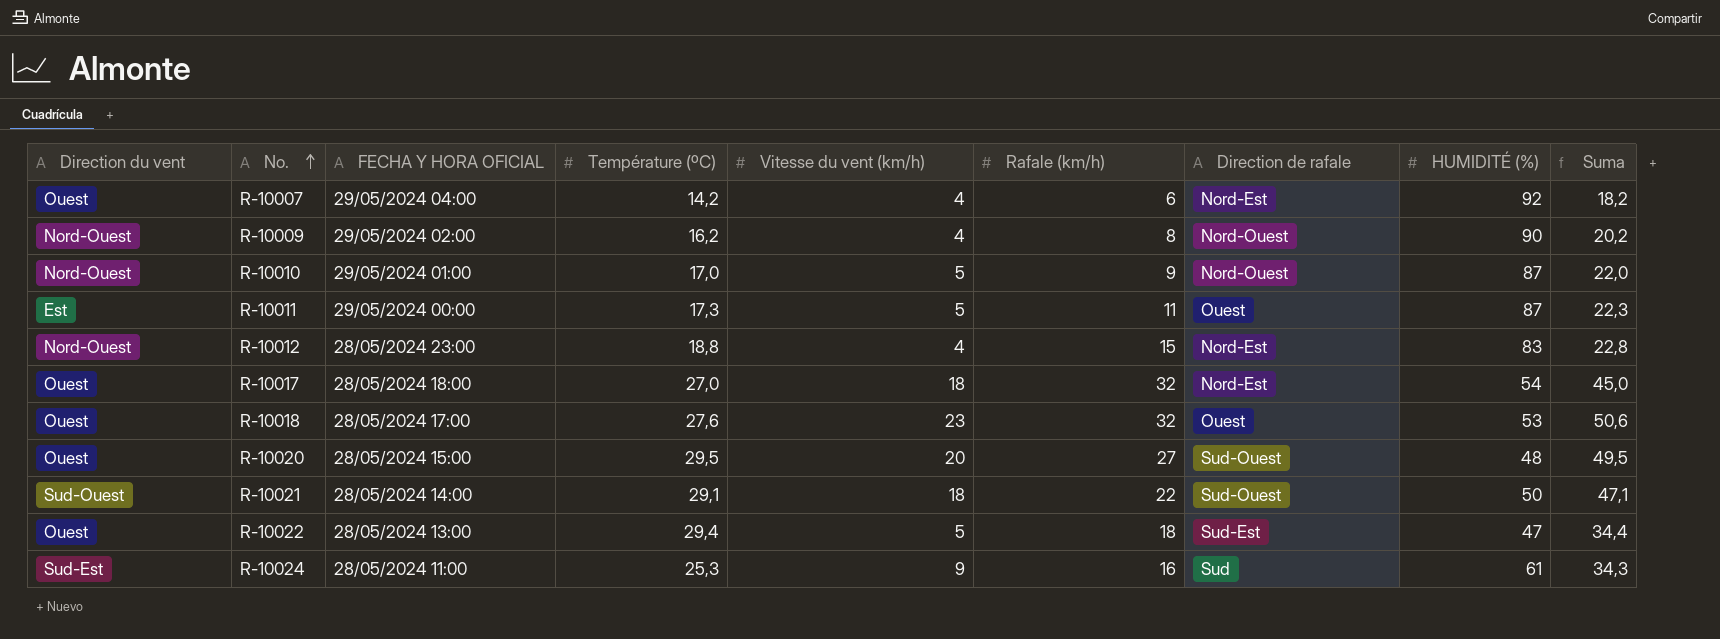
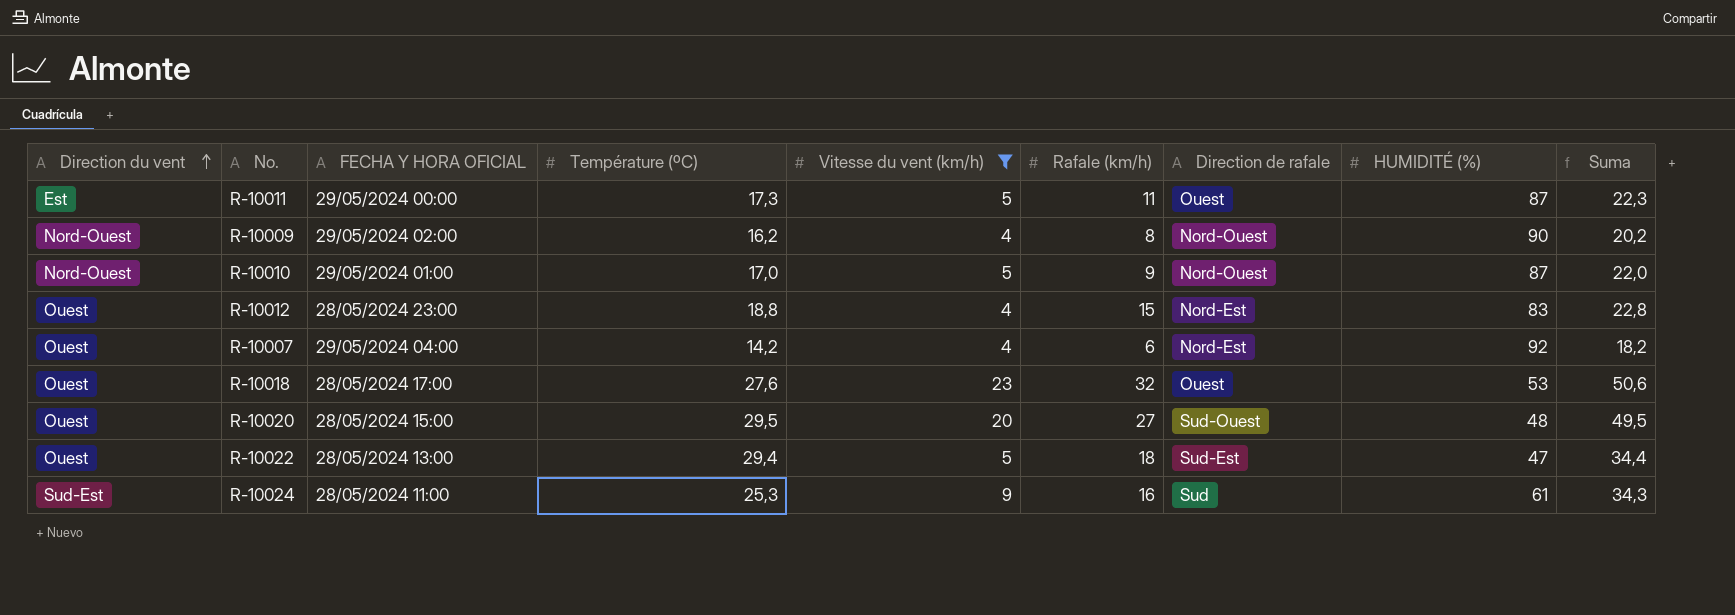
filter: none -> Vitesse du vent (km/h) != 18
row order: No. ascending -> Direction du vent ascending
R-10012 | Direction du vent: Nord-Ouest -> Ouest

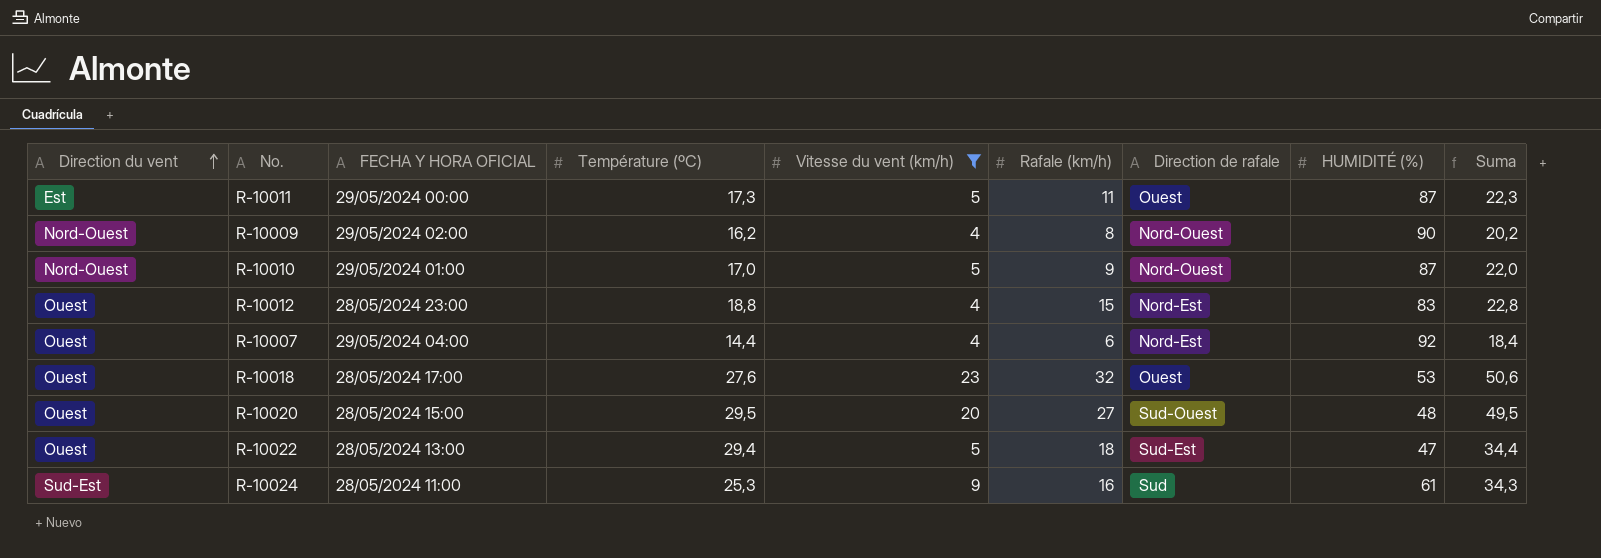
R-10007 | Température (ºC): 14,2 -> 14,4
R-10007 | Suma: 18,2 -> 18,4

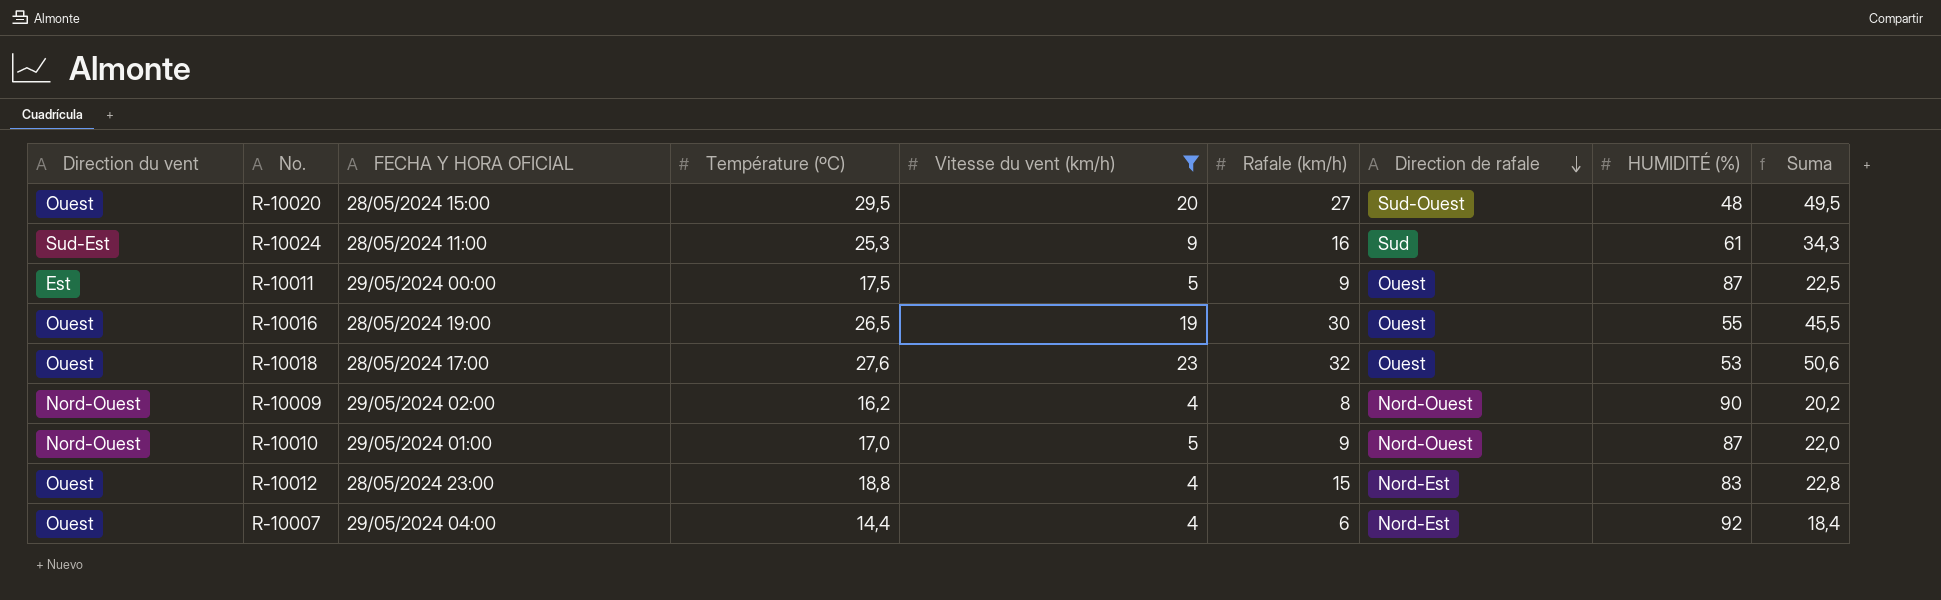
row order: Direction du vent ascending -> Direction de rafale descending
row R-10022: Ouest | 28/05/2024 13:00 | 29,4 | 5 | 18 | Sud-Est | 47 | 34,4 -> none
R-10011 | Température (ºC): 17,3 -> 17,5
R-10011 | Rafale (km/h): 11 -> 9
R-10011 | Suma: 22,3 -> 22,5
row R-10016: none -> Ouest | 28/05/2024 19:00 | 26,5 | 19 | 30 | Ouest | 55 | 45,5

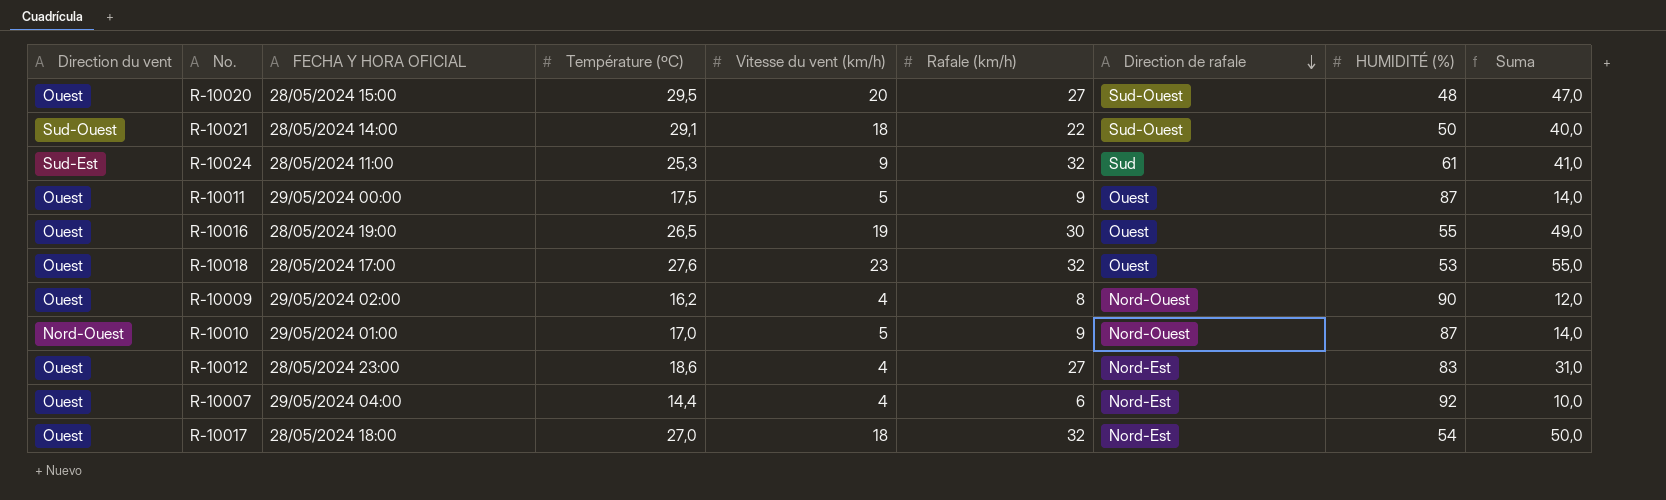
filter: Vitesse du vent (km/h) != 18 -> none
column Suma | formula: [Température (ºC)] + [Vitesse du vent (km/h)] -> [Vitesse du vent (km/h)] + [Rafale (km/h)]
R-10024 | Rafale (km/h): 16 -> 32
R-10011 | Direction du vent: Est -> Ouest
R-10009 | Direction du vent: Nord-Ouest -> Ouest
R-10012 | Température (ºC): 18,8 -> 18,6
R-10012 | Rafale (km/h): 15 -> 27

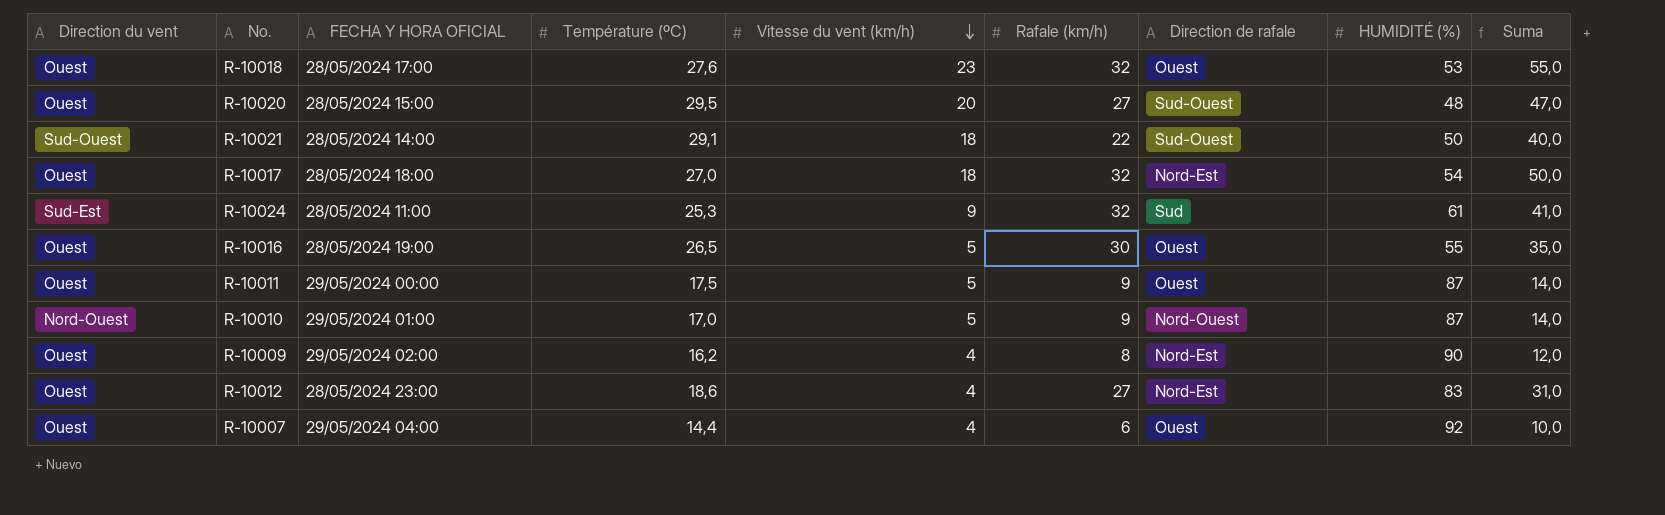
row order: Direction de rafale descending -> Vitesse du vent (km/h) descending
R-10016 | Vitesse du vent (km/h): 19 -> 5
R-10016 | Suma: 49,0 -> 35,0
R-10009 | Direction de rafale: Nord-Ouest -> Nord-Est
R-10007 | Direction de rafale: Nord-Est -> Ouest

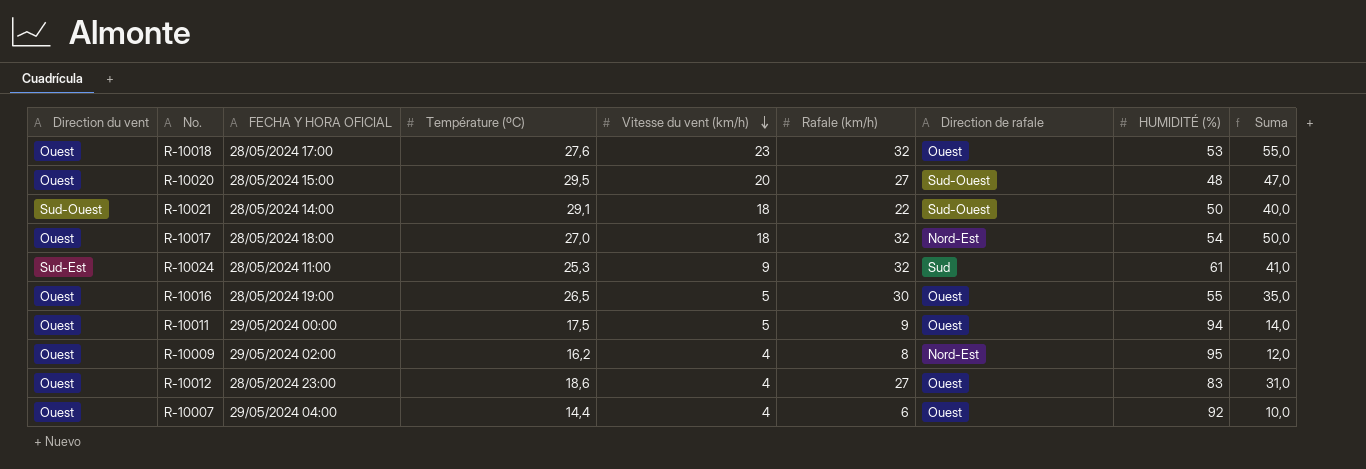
row R-10010: Nord-Ouest | 29/05/2024 01:00 | 17,0 | 5 | 9 | Nord-Ouest | 87 | 14,0 -> none
R-10011 | HUMIDITÉ (%): 87 -> 94
R-10009 | HUMIDITÉ (%): 90 -> 95
R-10012 | Direction de rafale: Nord-Est -> Ouest

